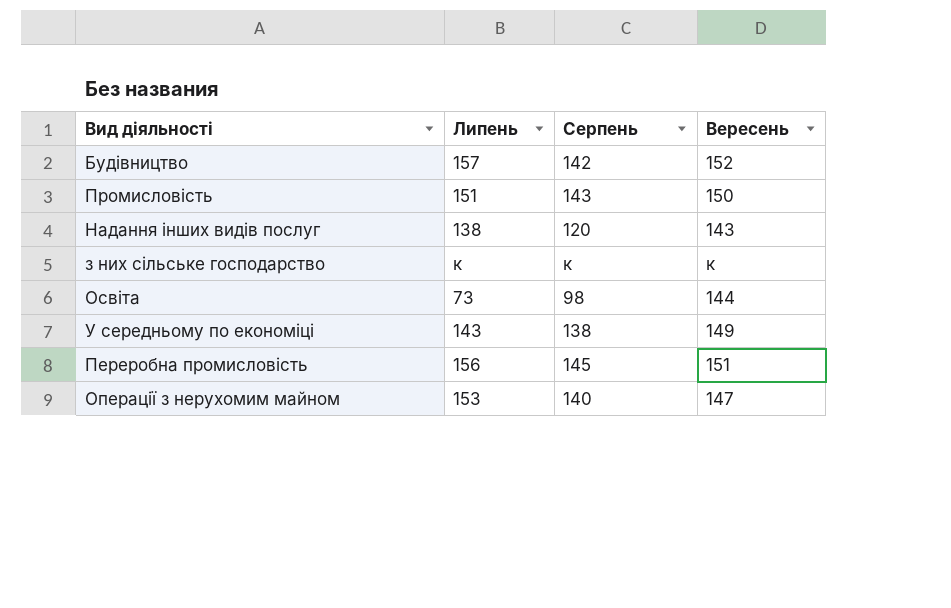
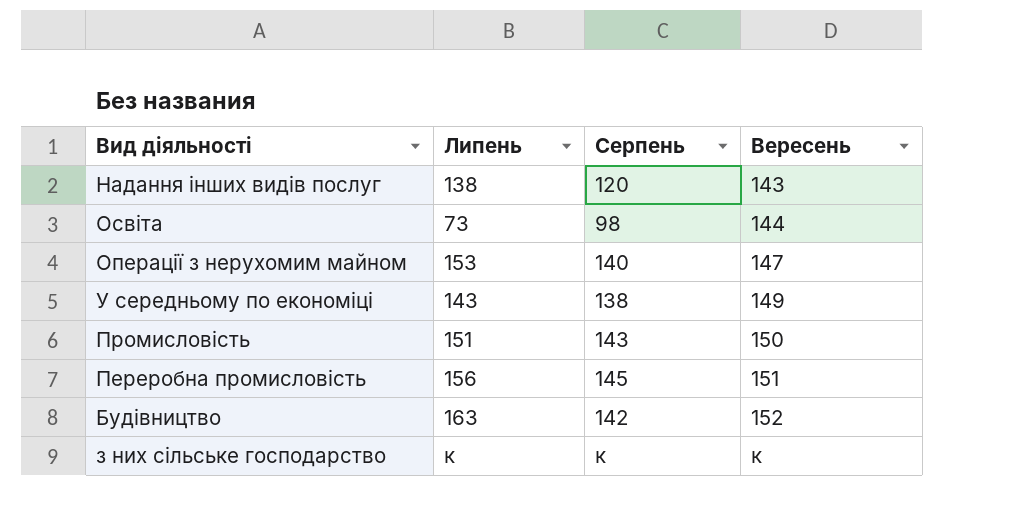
row order: none -> Вересень ascending
Будівництво | Липень: 157 -> 163

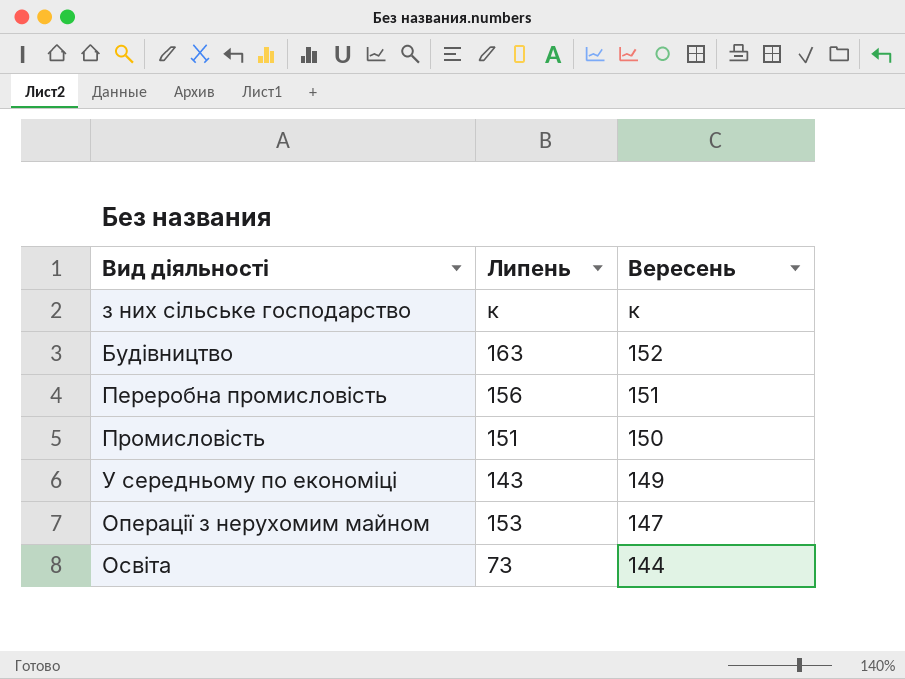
row order: Вересень ascending -> Вересень descending
column Серпень | position: 3 -> none
row Надання інших видів послуг: 138 | 120 | 143 -> none

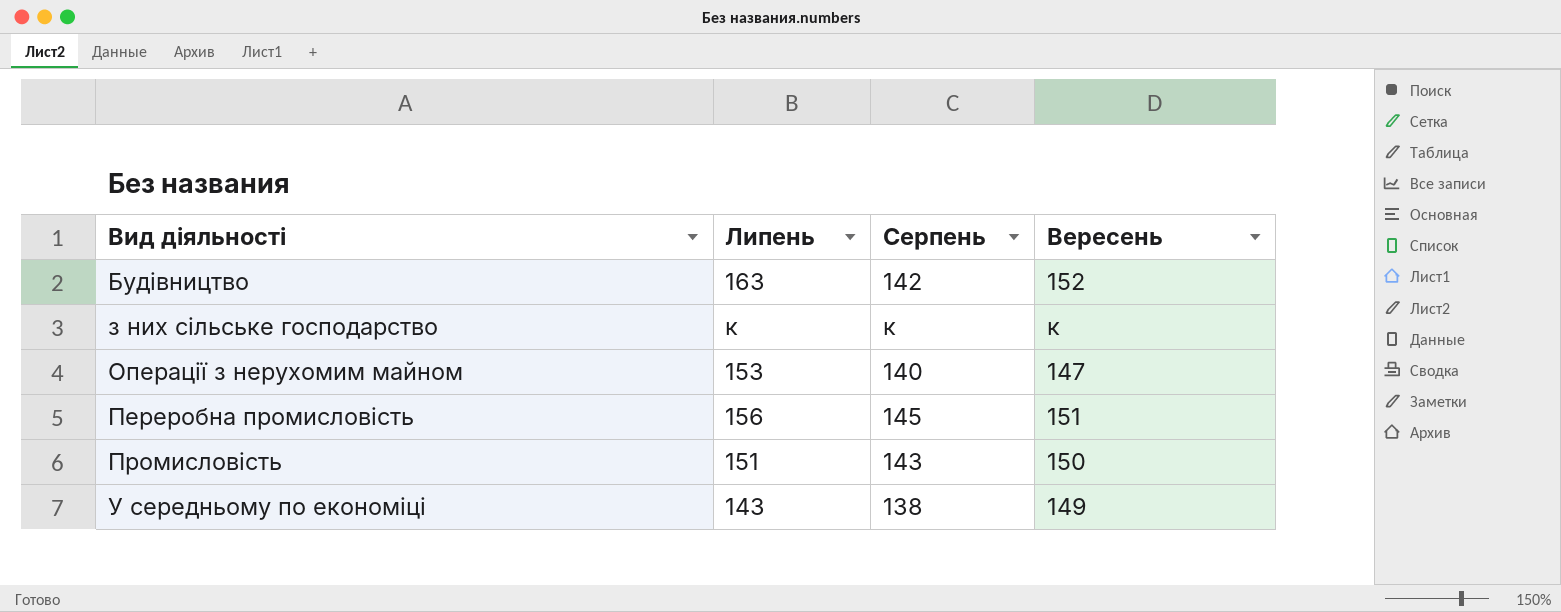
row order: Вересень descending -> Вид діяльності ascending
column Серпень | position: none -> 3
row Освіта: 73 | 144 -> none

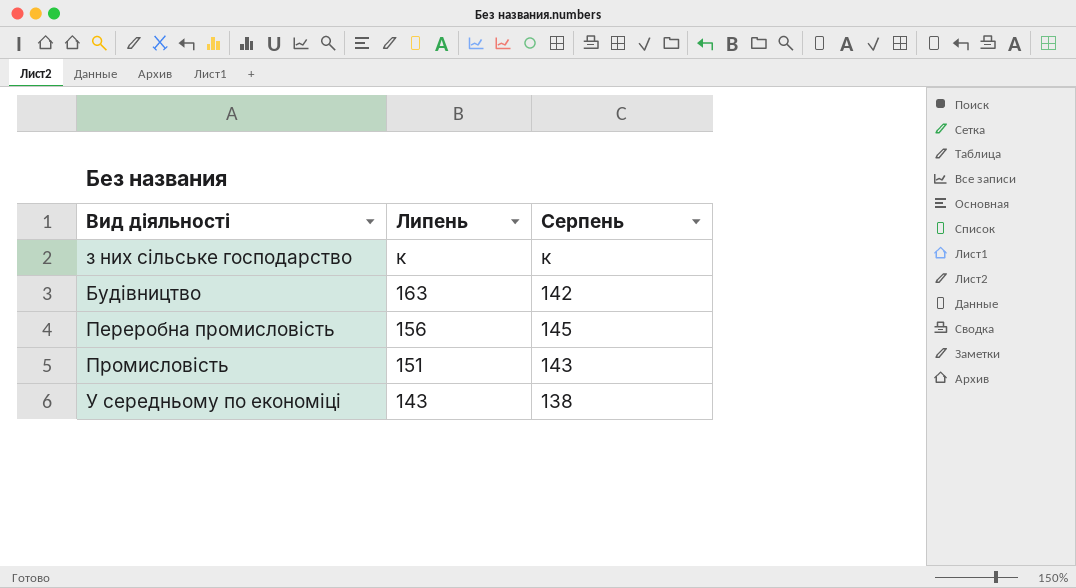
row order: Вид діяльності ascending -> Липень descending
column Вересень | position: 4 -> none
row Операції з нерухомим майном: 153 | 140 | 147 -> none

